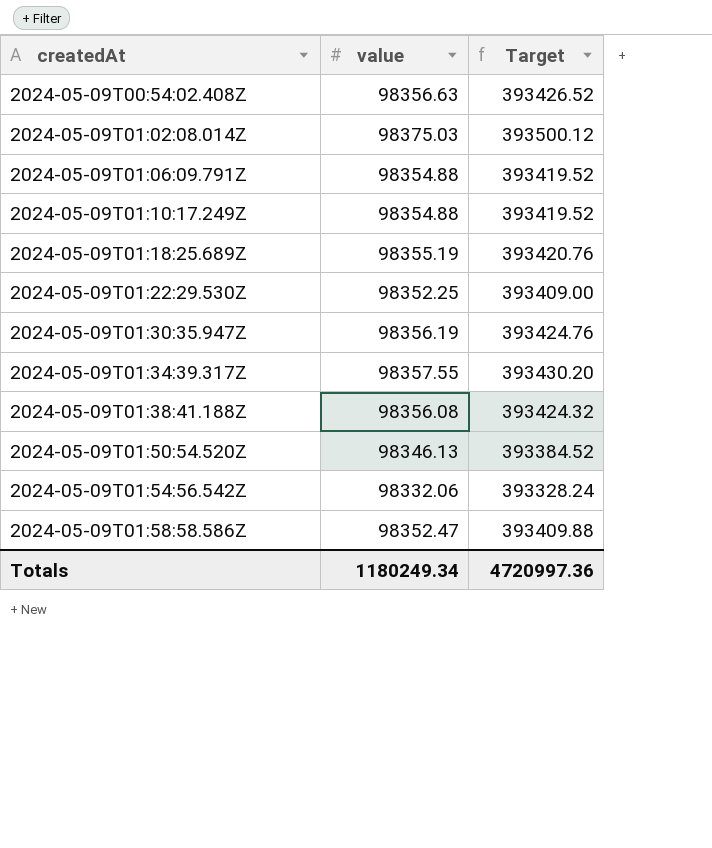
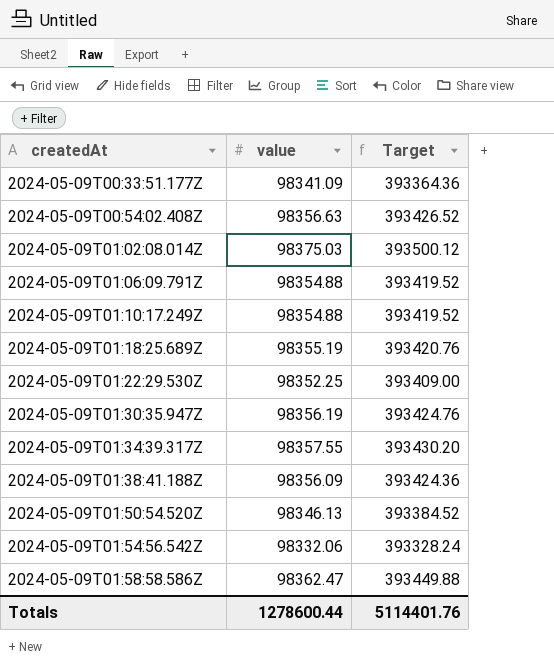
row 2024-05-09T00:33:51.177Z: none -> 98341.09 | 393364.36
2024-05-09T01:38:41.188Z | value: 98356.08 -> 98356.09
2024-05-09T01:38:41.188Z | Target: 393424.32 -> 393424.36
2024-05-09T01:58:58.586Z | value: 98352.47 -> 98362.47
2024-05-09T01:58:58.586Z | Target: 393409.88 -> 393449.88
Totals | value: 1180249.34 -> 1278600.44
Totals | Target: 4720997.36 -> 5114401.76

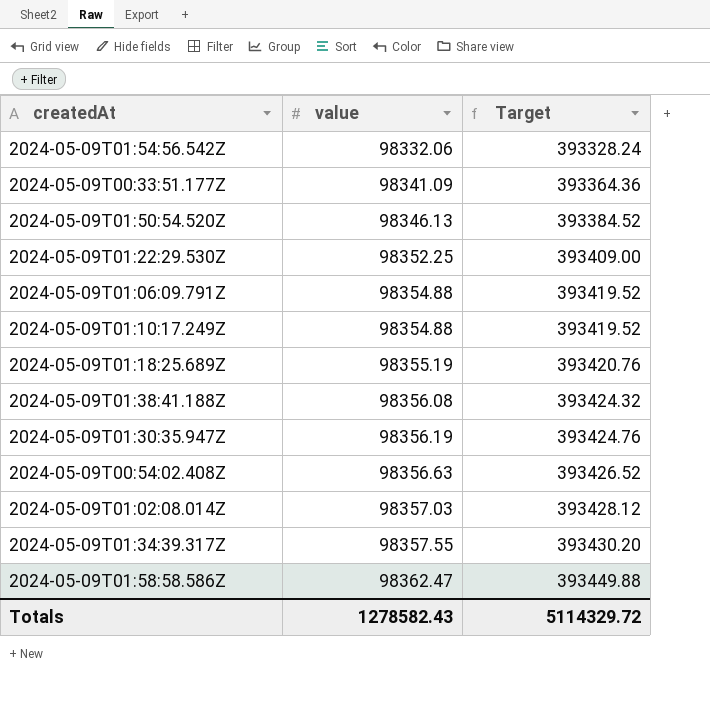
row order: createdAt ascending -> value ascending
2024-05-09T01:38:41.188Z | value: 98356.09 -> 98356.08
2024-05-09T01:38:41.188Z | Target: 393424.36 -> 393424.32
2024-05-09T01:02:08.014Z | value: 98375.03 -> 98357.03
2024-05-09T01:02:08.014Z | Target: 393500.12 -> 393428.12
Totals | value: 1278600.44 -> 1278582.43
Totals | Target: 5114401.76 -> 5114329.72

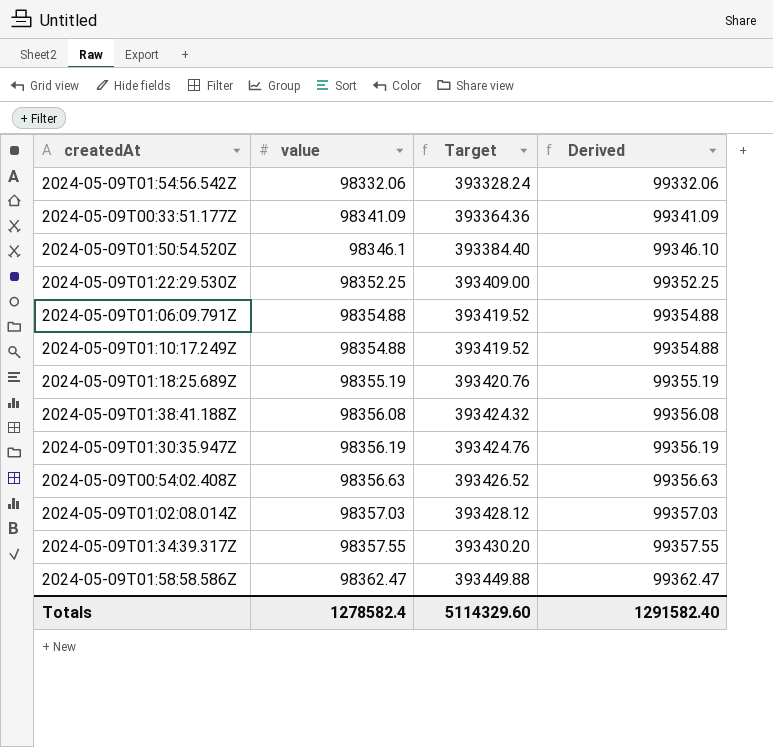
column Derived | formula: none -> [value] + 1000
2024-05-09T01:50:54.520Z | value: 98346.13 -> 98346.1
2024-05-09T01:50:54.520Z | Target: 393384.52 -> 393384.40
Totals | value: 1278582.43 -> 1278582.4
Totals | Target: 5114329.72 -> 5114329.60

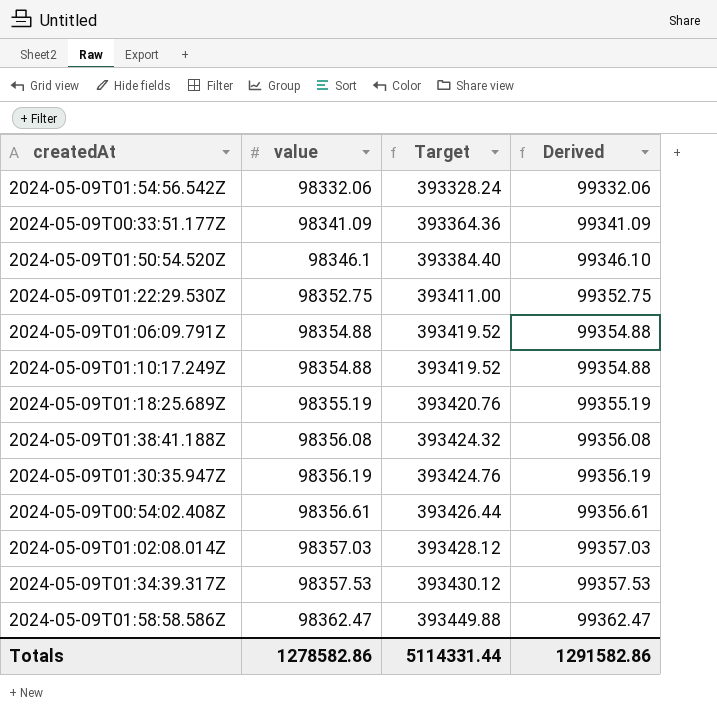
2024-05-09T01:22:29.530Z | value: 98352.25 -> 98352.75
2024-05-09T01:22:29.530Z | Target: 393409.00 -> 393411.00
2024-05-09T01:22:29.530Z | Derived: 99352.25 -> 99352.75
2024-05-09T00:54:02.408Z | value: 98356.63 -> 98356.61
2024-05-09T00:54:02.408Z | Target: 393426.52 -> 393426.44
2024-05-09T00:54:02.408Z | Derived: 99356.63 -> 99356.61
2024-05-09T01:34:39.317Z | value: 98357.55 -> 98357.53
2024-05-09T01:34:39.317Z | Target: 393430.20 -> 393430.12
2024-05-09T01:34:39.317Z | Derived: 99357.55 -> 99357.53
Totals | value: 1278582.4 -> 1278582.86
Totals | Target: 5114329.60 -> 5114331.44
Totals | Derived: 1291582.40 -> 1291582.86

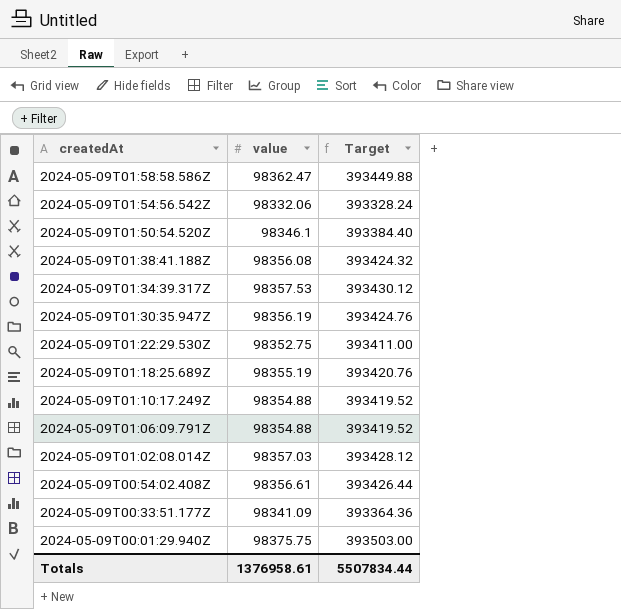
row order: value ascending -> createdAt descending
column Derived | formula: [value] + 1000 -> none
row 2024-05-09T00:01:29.940Z: none -> 98375.75 | 393503.00
Totals | value: 1278582.86 -> 1376958.61
Totals | Target: 5114331.44 -> 5507834.44

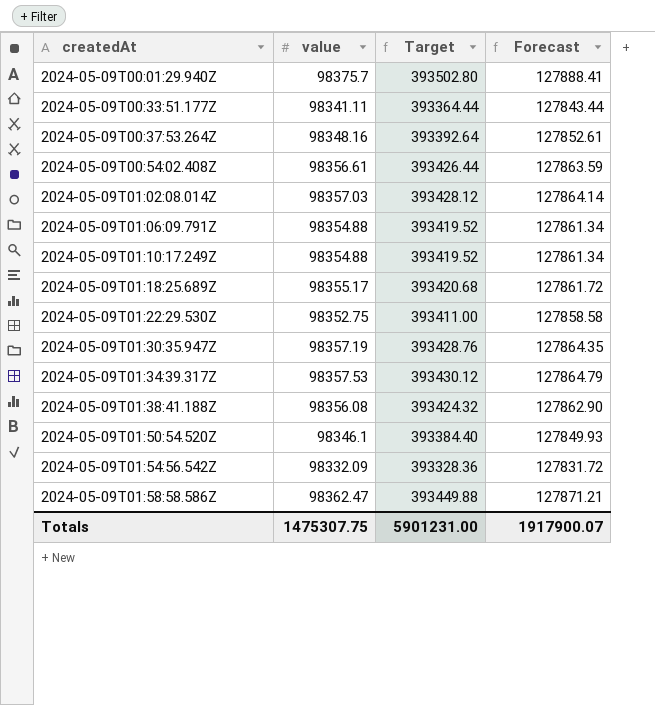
row order: createdAt descending -> createdAt ascending
column Forecast | formula: none -> [value] * 1.3
2024-05-09T00:01:29.940Z | value: 98375.75 -> 98375.7
2024-05-09T00:01:29.940Z | Target: 393503.00 -> 393502.80
2024-05-09T00:33:51.177Z | value: 98341.09 -> 98341.11
2024-05-09T00:33:51.177Z | Target: 393364.36 -> 393364.44
row 2024-05-09T00:37:53.264Z: none -> 98348.16 | 393392.64 | 127852.61
2024-05-09T01:18:25.689Z | value: 98355.19 -> 98355.17
2024-05-09T01:18:25.689Z | Target: 393420.76 -> 393420.68
2024-05-09T01:30:35.947Z | value: 98356.19 -> 98357.19
2024-05-09T01:30:35.947Z | Target: 393424.76 -> 393428.76
2024-05-09T01:54:56.542Z | value: 98332.06 -> 98332.09
2024-05-09T01:54:56.542Z | Target: 393328.24 -> 393328.36
Totals | value: 1376958.61 -> 1475307.75
Totals | Target: 5507834.44 -> 5901231.00

